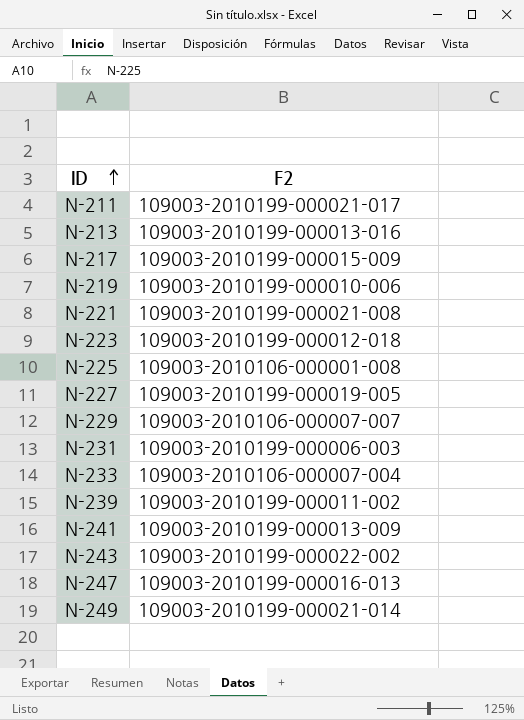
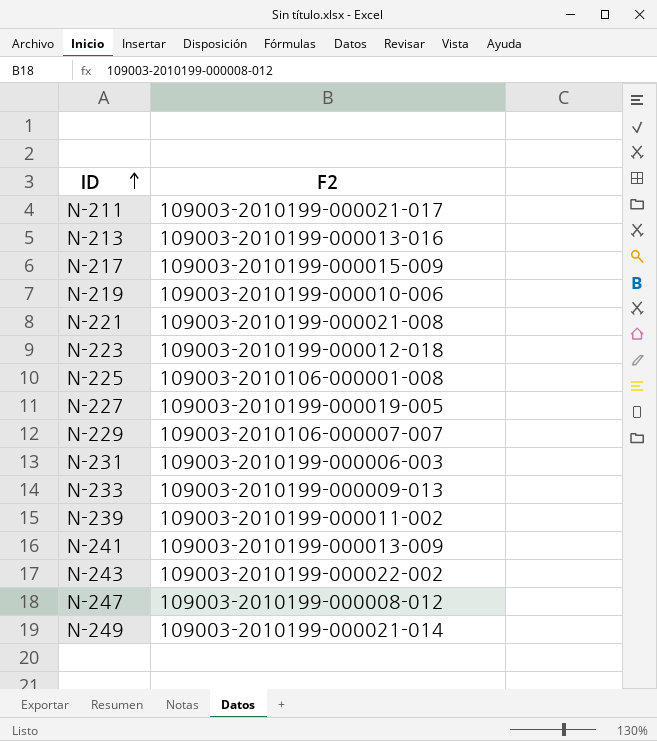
N-233 | F2: 109003-2010106-000007-004 -> 109003-2010199-000009-013
N-247 | F2: 109003-2010199-000016-013 -> 109003-2010199-000008-012

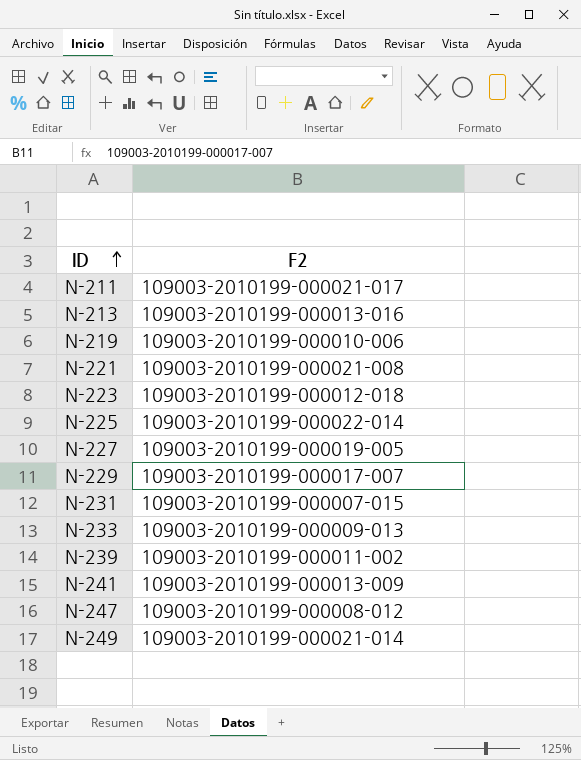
row N-217: 109003-2010199-000015-009 -> none
row N-243: 109003-2010199-000022-002 -> none
N-225 | F2: 109003-2010106-000001-008 -> 109003-2010199-000022-014
N-229 | F2: 109003-2010106-000007-007 -> 109003-2010199-000017-007
N-231 | F2: 109003-2010199-000006-003 -> 109003-2010199-000007-015

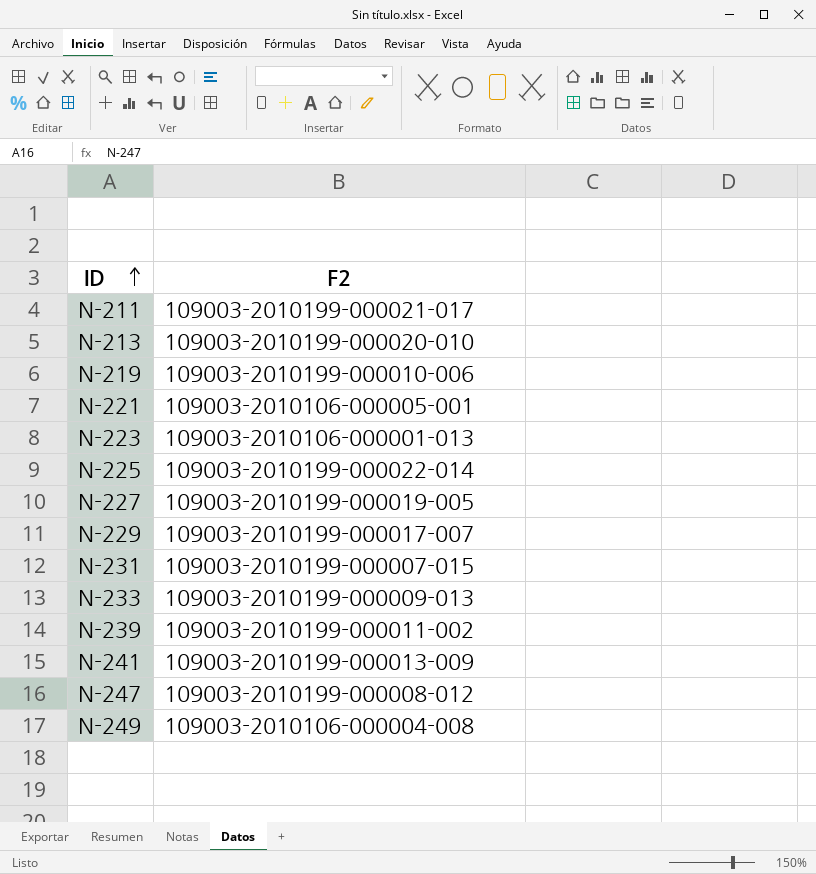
N-213 | F2: 109003-2010199-000013-016 -> 109003-2010199-000020-010
N-221 | F2: 109003-2010199-000021-008 -> 109003-2010106-000005-001
N-223 | F2: 109003-2010199-000012-018 -> 109003-2010106-000001-013
N-249 | F2: 109003-2010199-000021-014 -> 109003-2010106-000004-008

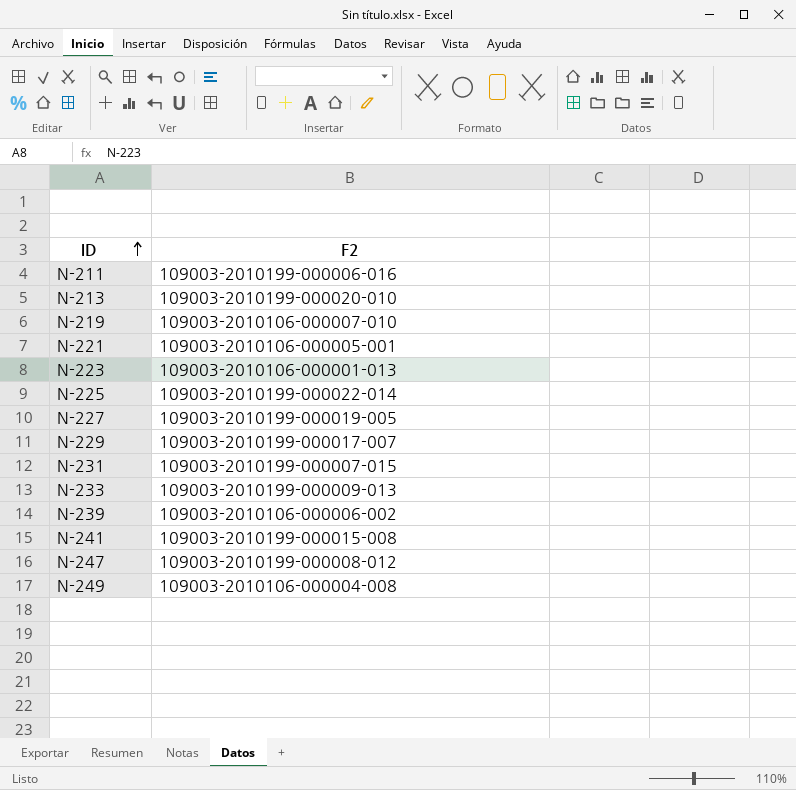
N-211 | F2: 109003-2010199-000021-017 -> 109003-2010199-000006-016
N-219 | F2: 109003-2010199-000010-006 -> 109003-2010106-000007-010
N-239 | F2: 109003-2010199-000011-002 -> 109003-2010106-000006-002
N-241 | F2: 109003-2010199-000013-009 -> 109003-2010199-000015-008

